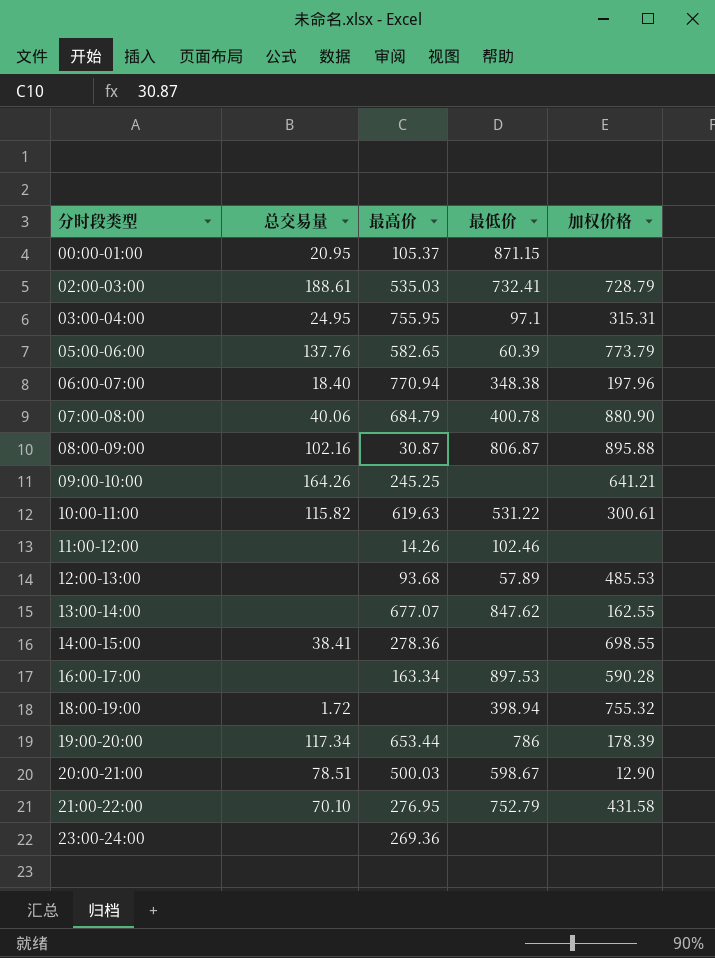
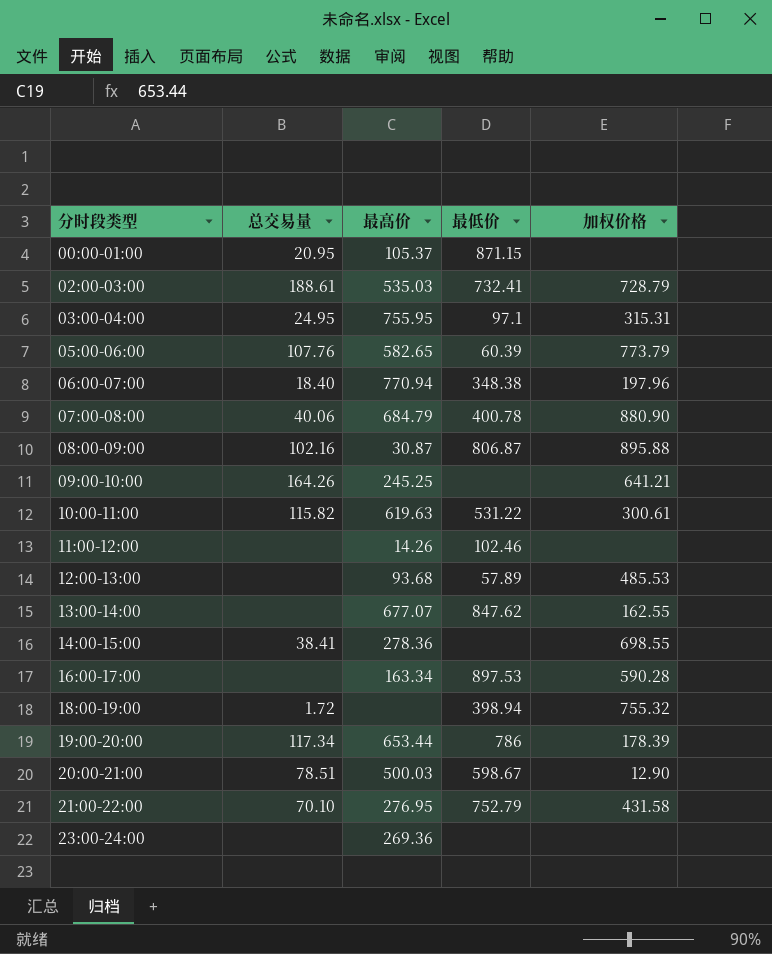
05:00-06:00 | 总交易量: 137.76 -> 107.76

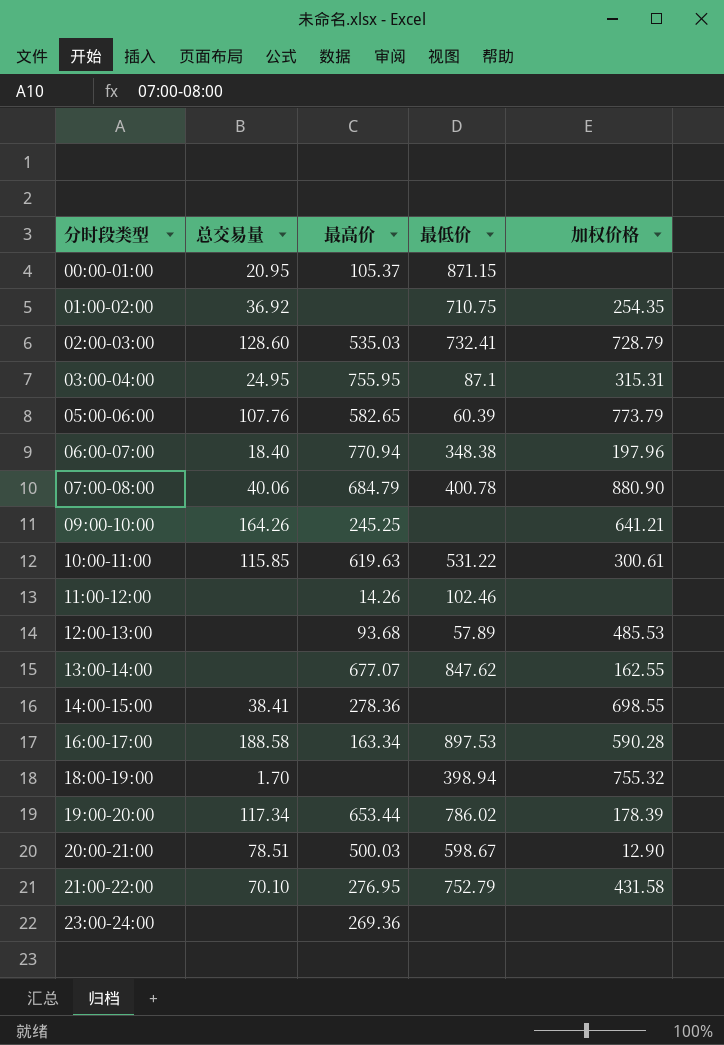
row 08:00-09:00: 102.16 | 30.87 | 806.87 | 895.88 -> none
row 01:00-02:00: none -> 36.92 | none | 710.75 | 254.35
02:00-03:00 | 总交易量: 188.61 -> 128.60
03:00-04:00 | 最低价: 97.1 -> 87.1
10:00-11:00 | 总交易量: 115.82 -> 115.85
16:00-17:00 | 总交易量: none -> 188.58
18:00-19:00 | 总交易量: 1.72 -> 1.70
19:00-20:00 | 最低价: 786 -> 786.02

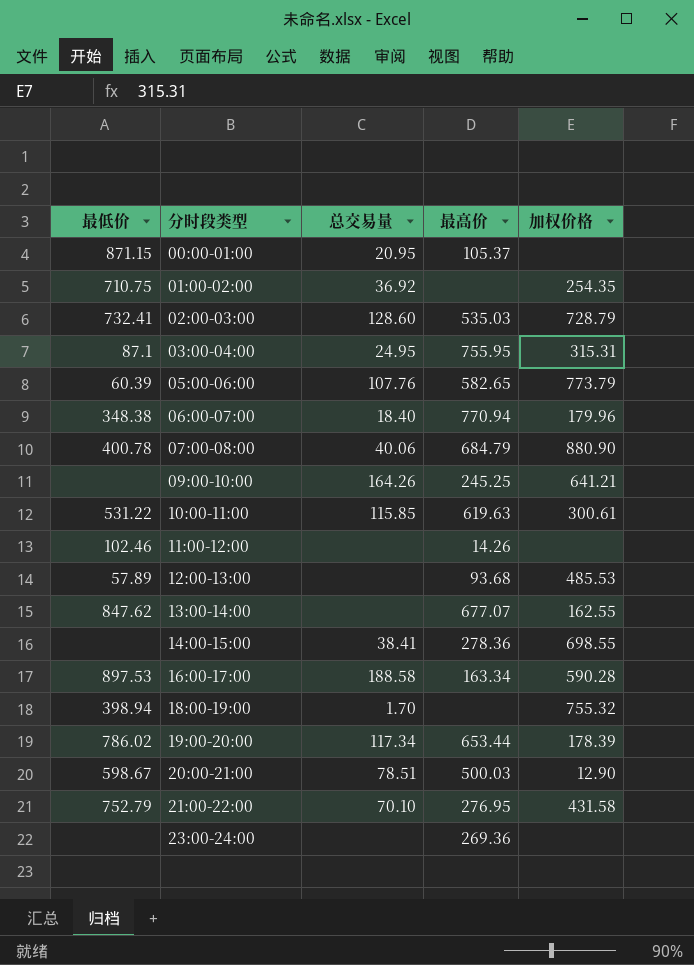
column 最低价 | position: 4 -> 1
06:00-07:00 | 加权价格: 197.96 -> 179.96

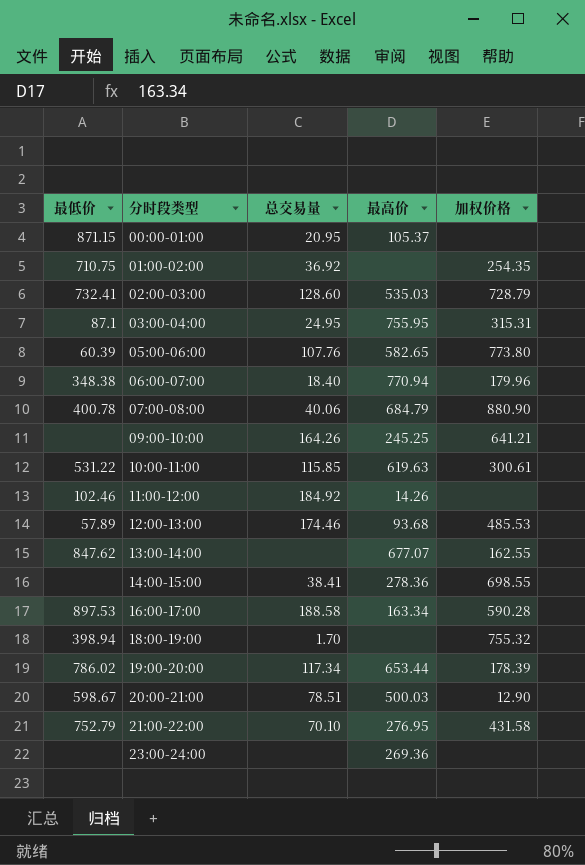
05:00-06:00 | 加权价格: 773.79 -> 773.80
11:00-12:00 | 总交易量: none -> 184.92
12:00-13:00 | 总交易量: none -> 174.46

